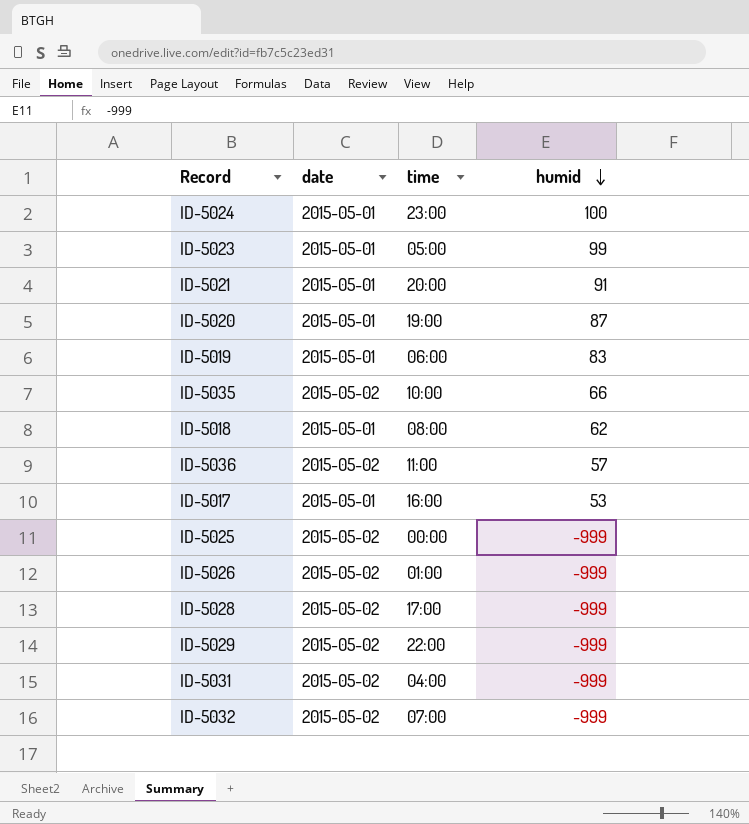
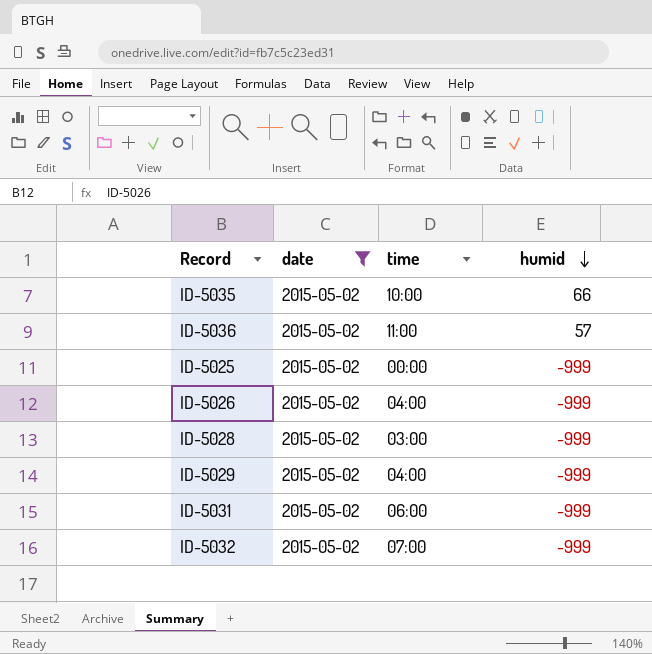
filter: none -> date = 2015-05-02
ID-5026 | time: 01:00 -> 04:00
ID-5028 | time: 17:00 -> 03:00
ID-5029 | time: 22:00 -> 04:00
ID-5031 | time: 04:00 -> 06:00

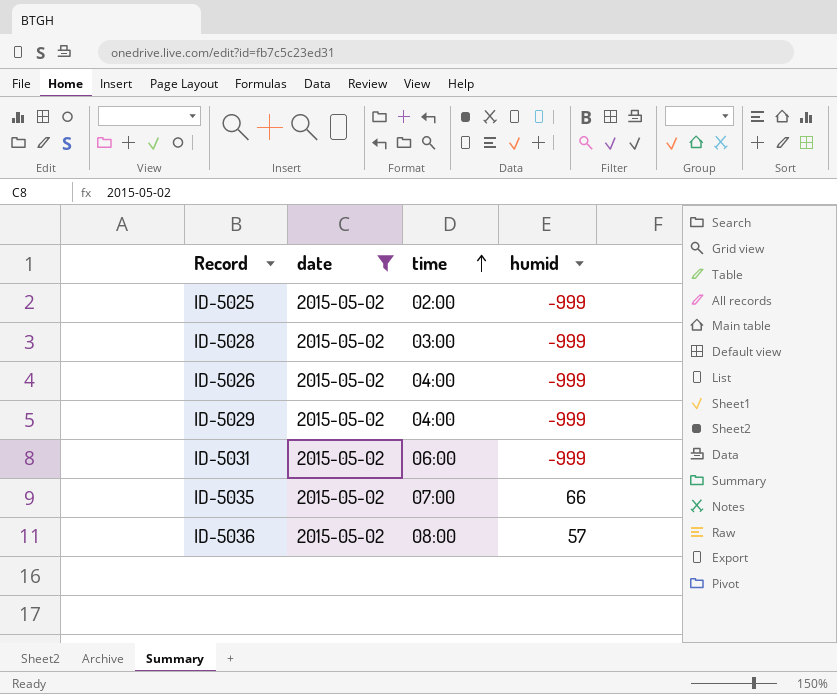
row order: humid descending -> time ascending
row ID-5032: 2015-05-02 | 07:00 | -999 -> none
ID-5025 | time: 00:00 -> 02:00
ID-5035 | time: 10:00 -> 07:00
ID-5036 | time: 11:00 -> 08:00

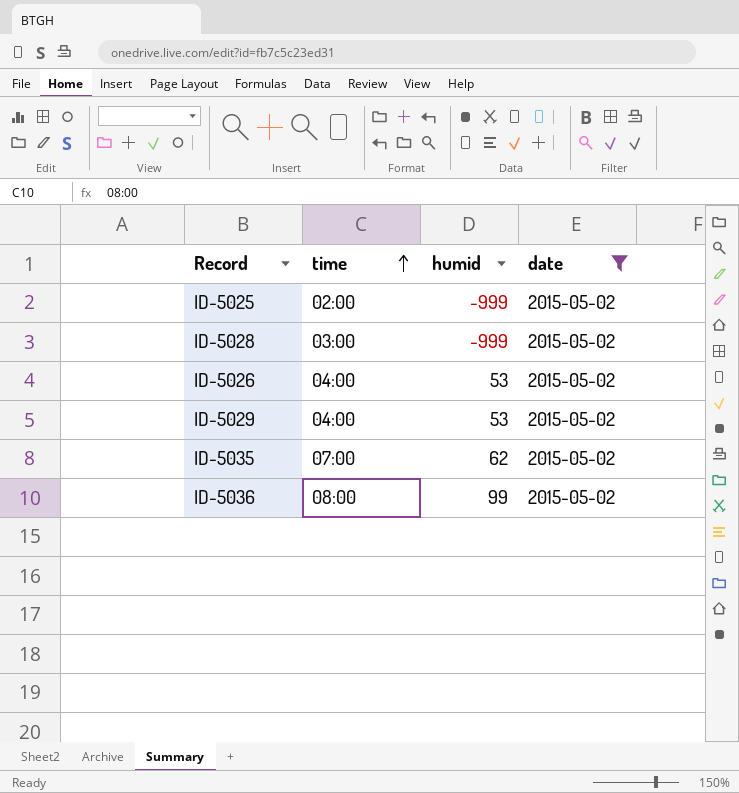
column date | position: 2 -> 4
row ID-5031: 2015-05-02 | 06:00 | -999 -> none
ID-5026 | humid: -999 -> 53
ID-5029 | humid: -999 -> 53
ID-5035 | humid: 66 -> 62
ID-5036 | humid: 57 -> 99

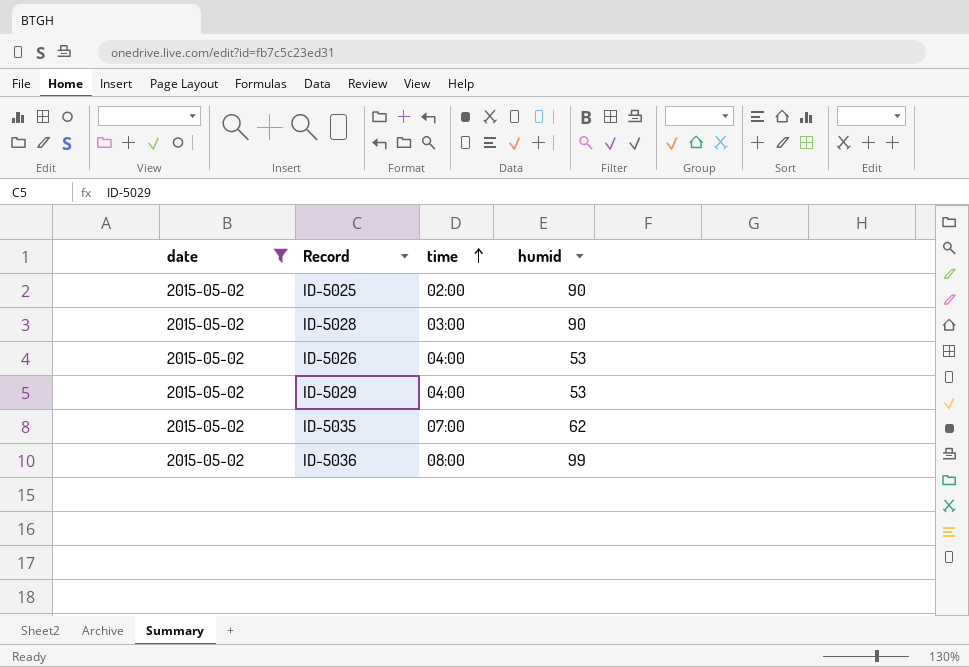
column date | position: 4 -> 1
ID-5025 | humid: -999 -> 90
ID-5028 | humid: -999 -> 90

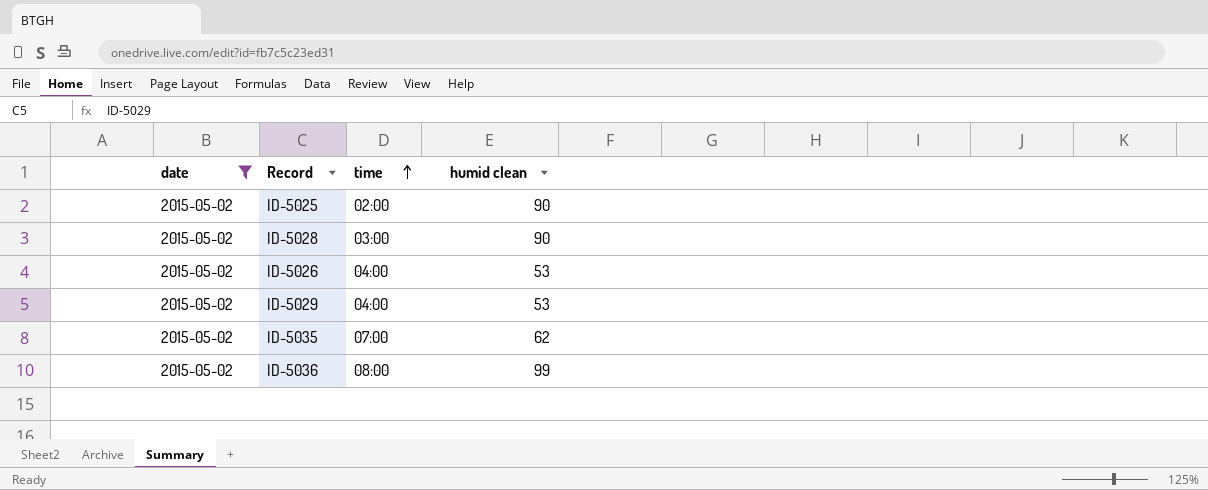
column name: humid -> humid clean

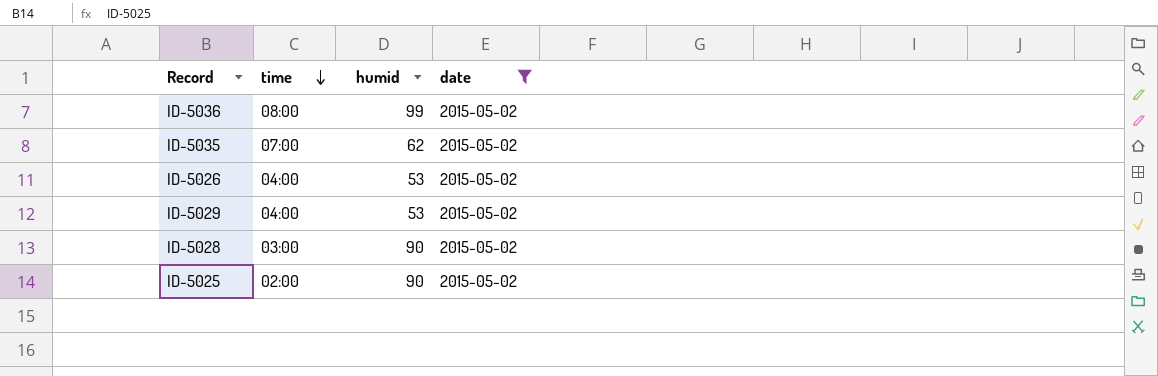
row order: time ascending -> time descending
column name: humid clean -> humid
column date | position: 1 -> 4

